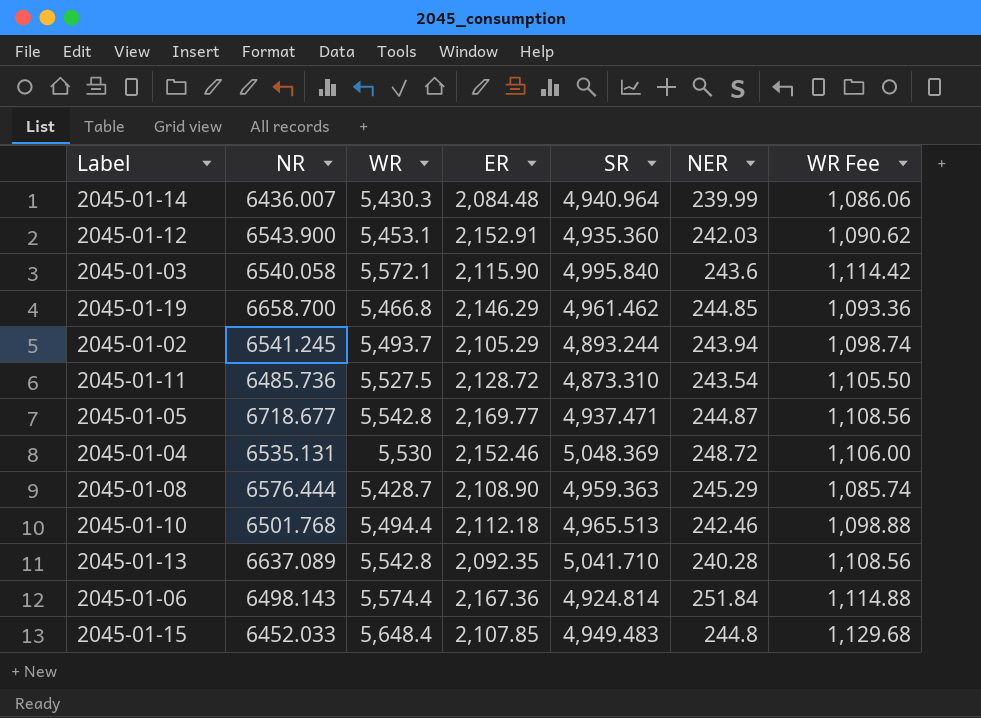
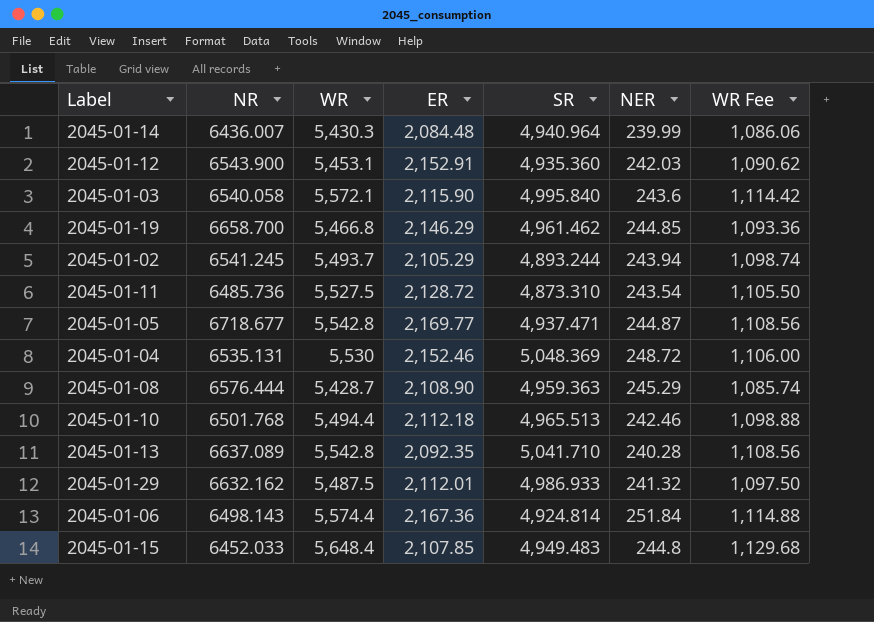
row 2045-01-29: none -> 6632.162 | 5,487.5 | 2,112.01 | 4,986.933 | 241.32 | 1,097.50

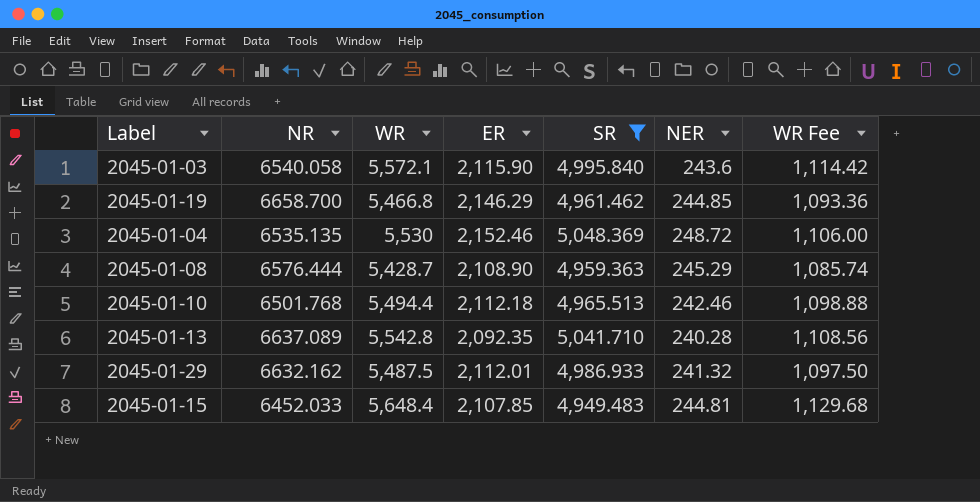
filter: none -> SR >= 4,949.483
2045-01-04 | NR: 6535.131 -> 6535.135
2045-01-15 | NER: 244.8 -> 244.81

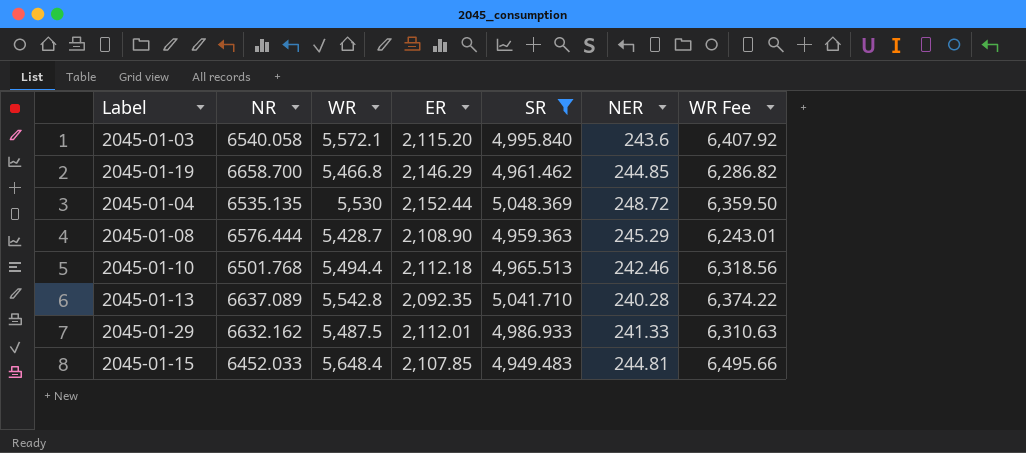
column WR Fee | formula: [WR] * 0.2 -> [WR] * 1.15
2045-01-03 | ER: 2,115.90 -> 2,115.20
2045-01-04 | ER: 2,152.46 -> 2,152.44
2045-01-29 | NER: 241.32 -> 241.33

